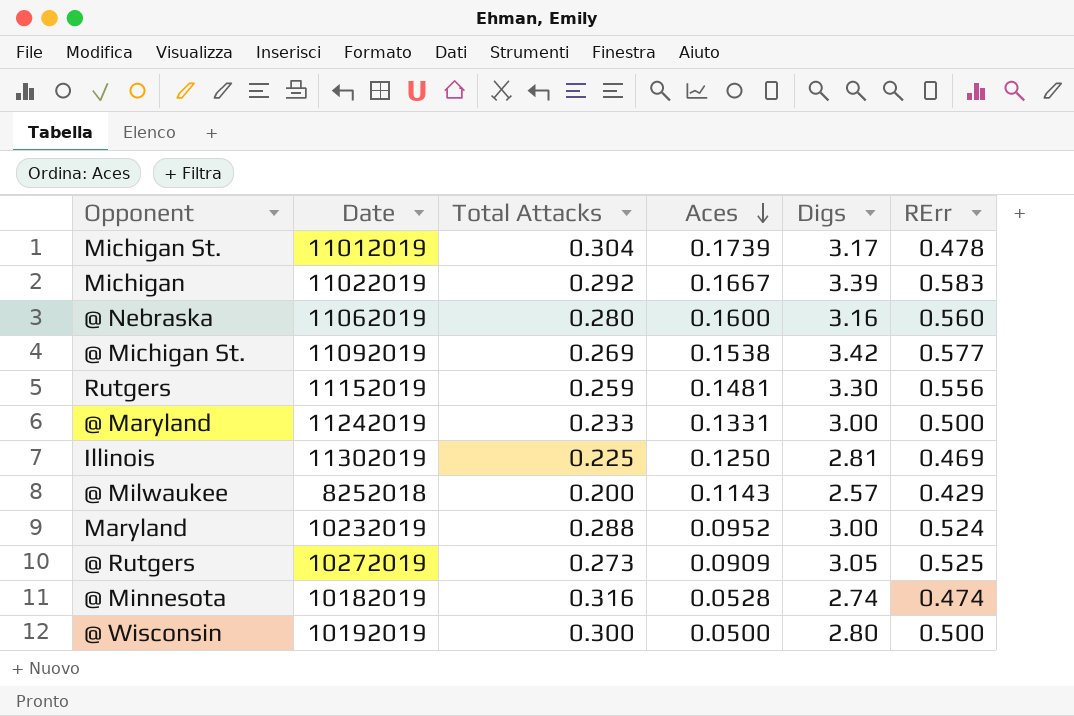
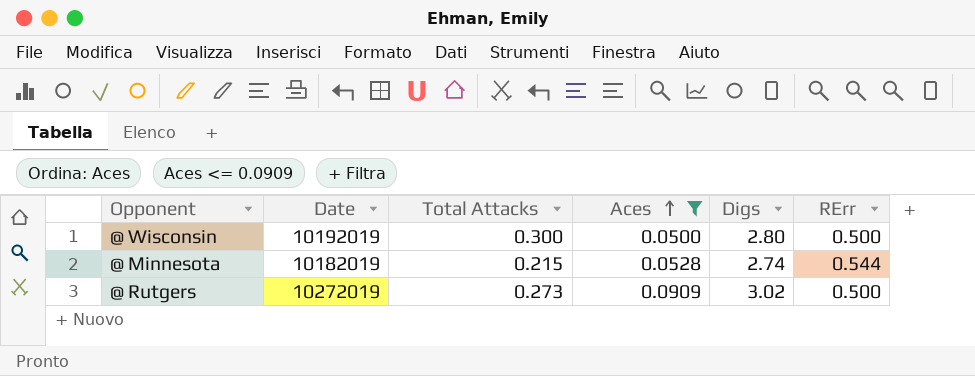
filter: none -> Aces <= 0.0909
row order: Aces descending -> Aces ascending
@ Minnesota | Total Attacks: 0.316 -> 0.215
@ Minnesota | RErr: 0.474 -> 0.544
@ Rutgers | Digs: 3.05 -> 3.02
@ Rutgers | RErr: 0.525 -> 0.500

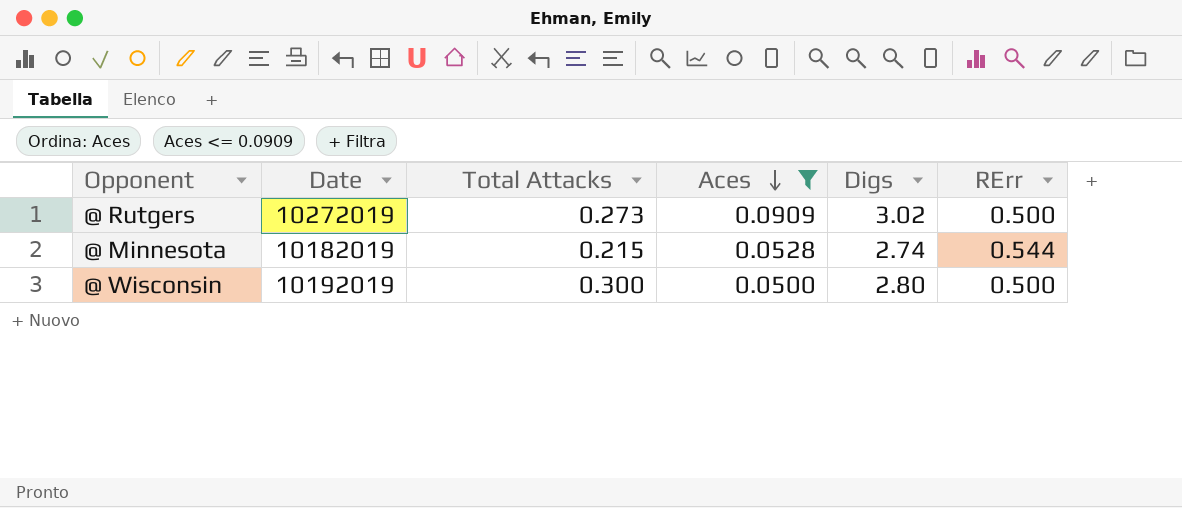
row order: Aces ascending -> Aces descending

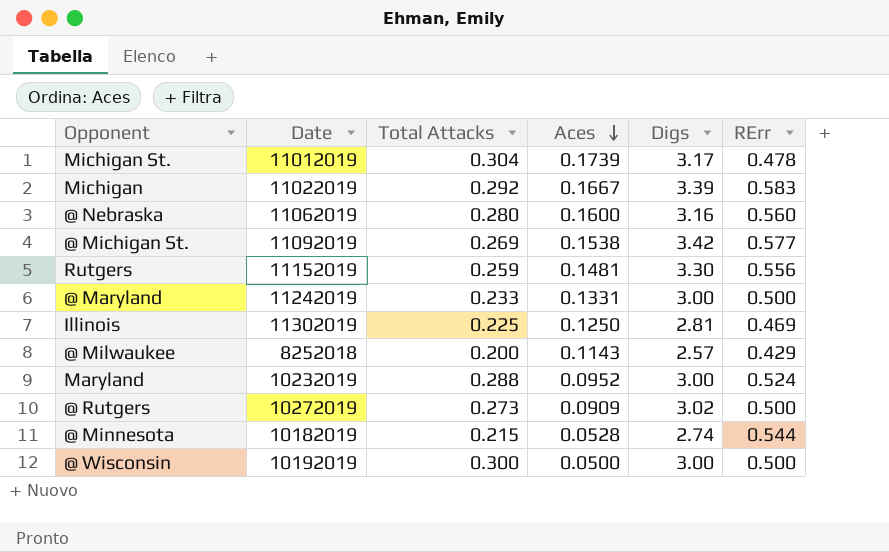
filter: Aces <= 0.0909 -> none
@ Wisconsin | Digs: 2.80 -> 3.00

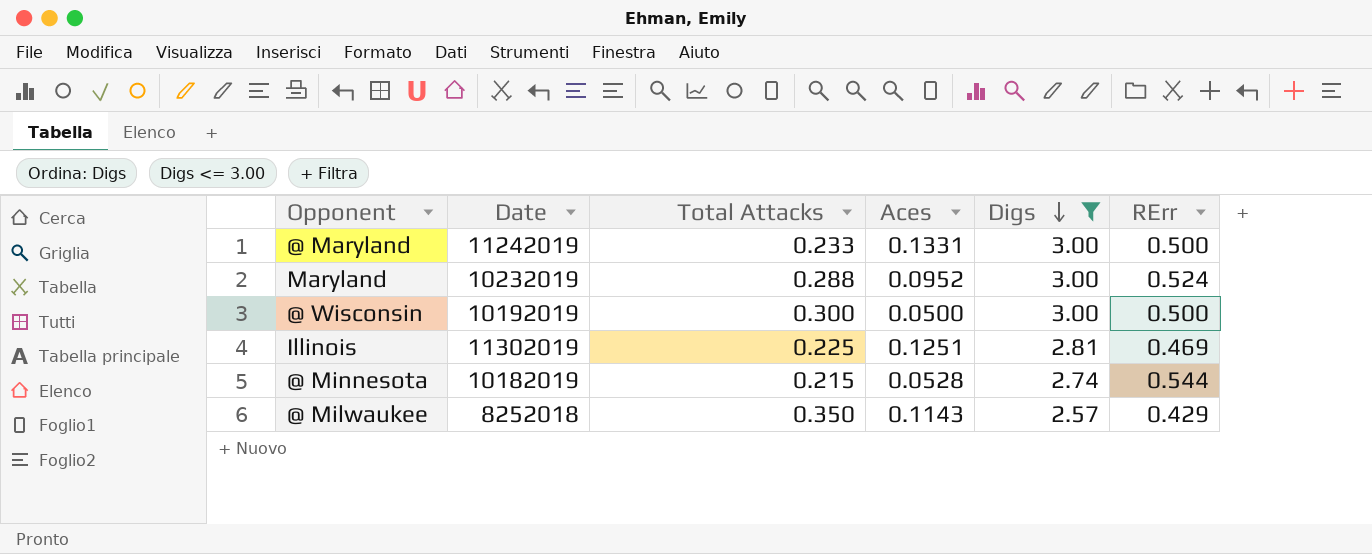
filter: none -> Digs <= 3.00
row order: Aces descending -> Digs descending
Illinois | Aces: 0.1250 -> 0.1251
@ Milwaukee | Total Attacks: 0.200 -> 0.350

